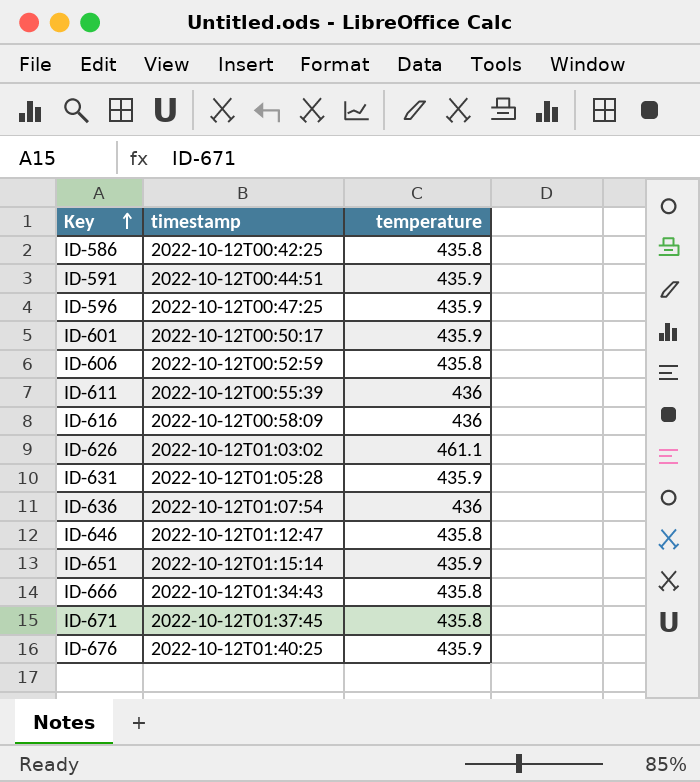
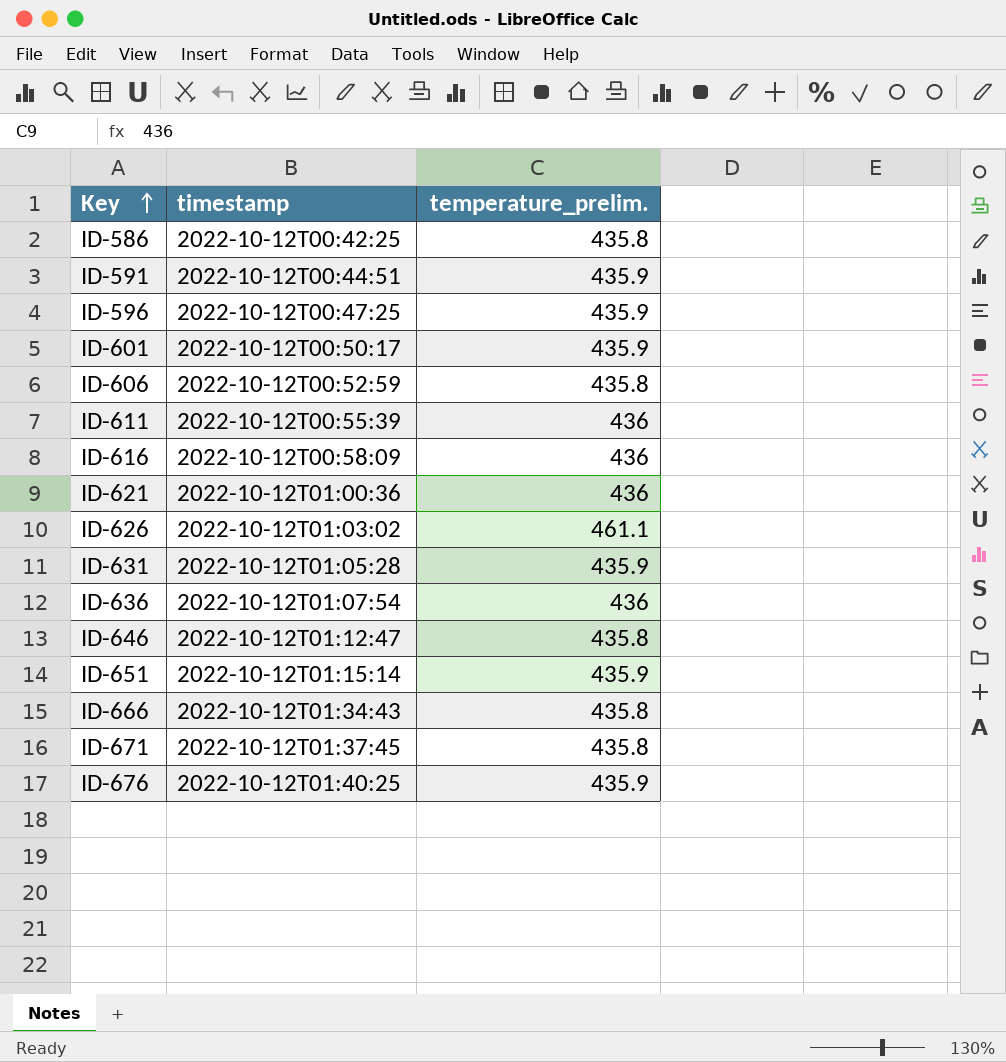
column name: temperature -> temperature_prelim.
row ID-621: none -> 2022-10-12T01:00:36 | 436

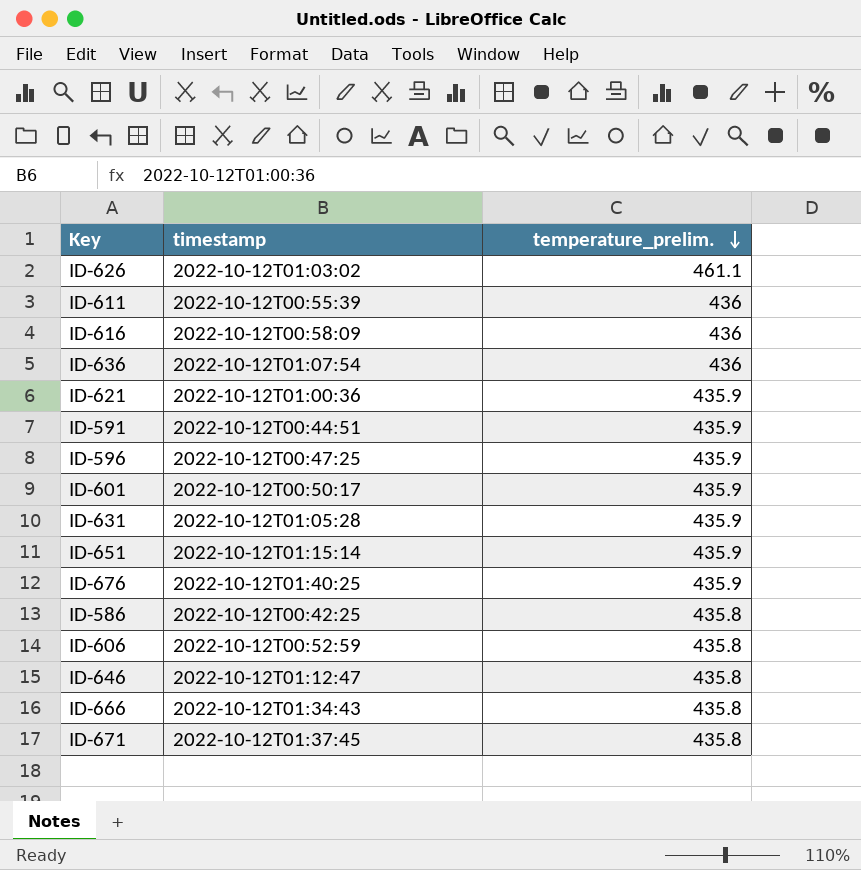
row order: Key ascending -> temperature_prelim. descending
ID-621 | temperature_prelim.: 436 -> 435.9

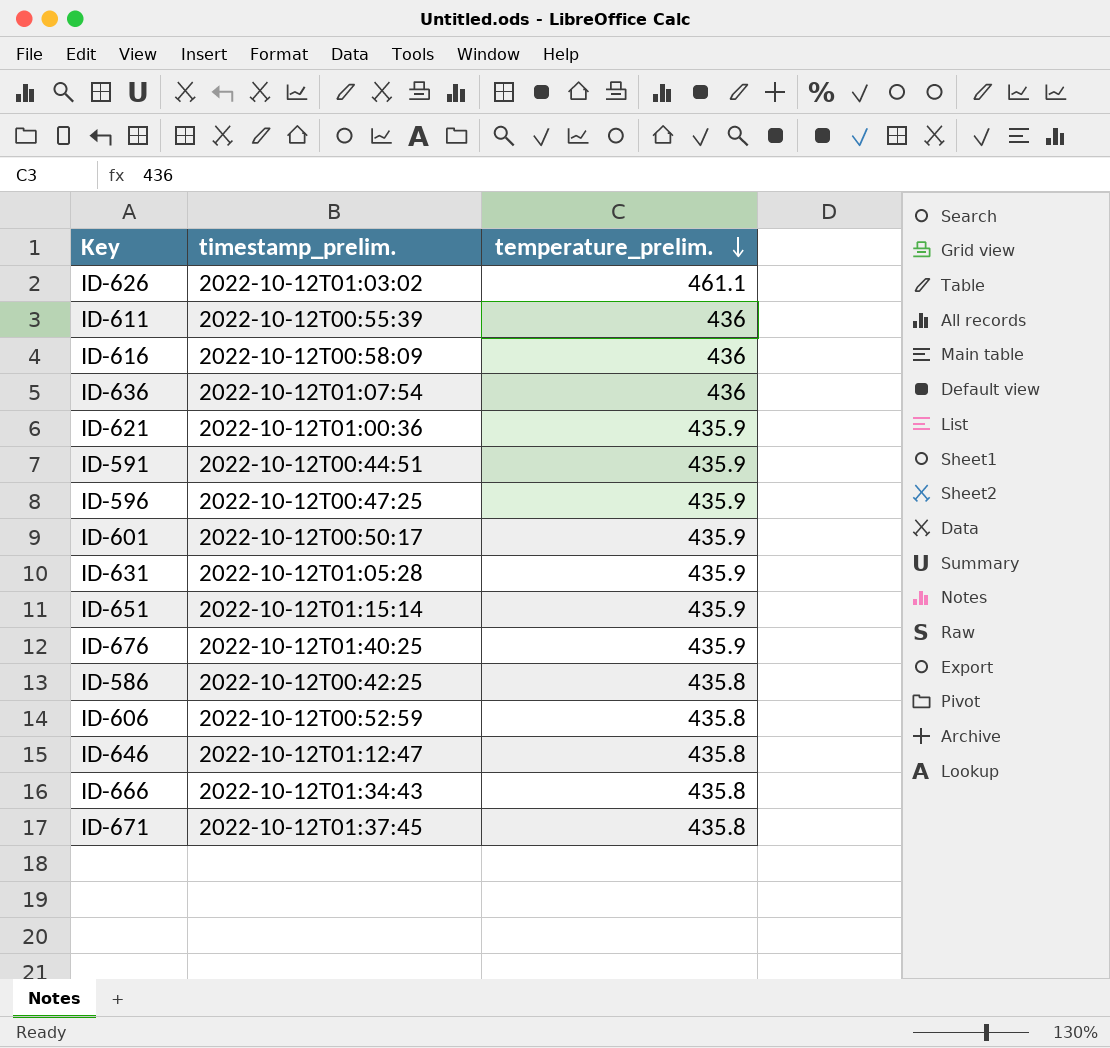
column name: timestamp -> timestamp_prelim.

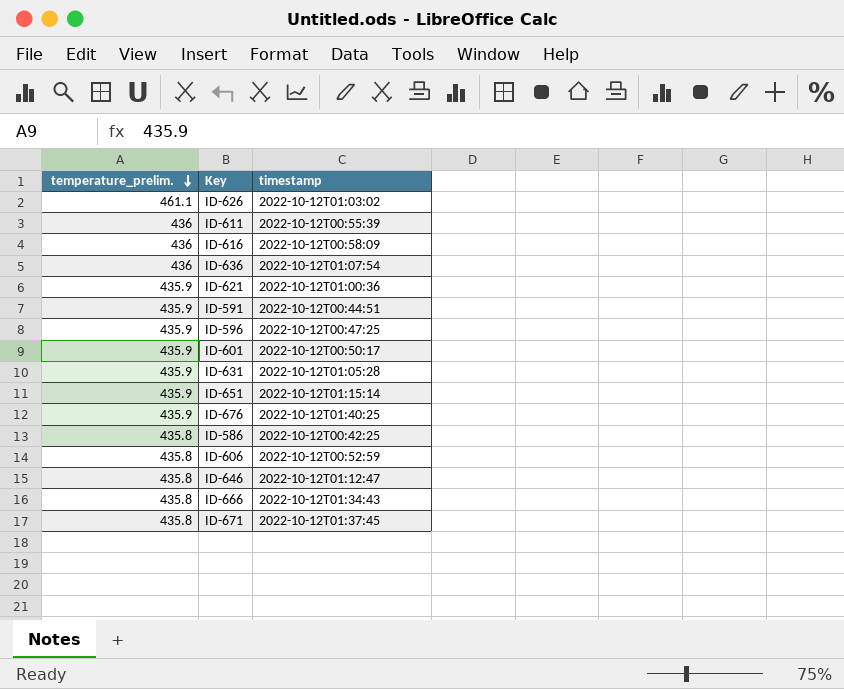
column temperature_prelim. | position: 3 -> 1
column name: timestamp_prelim. -> timestamp

